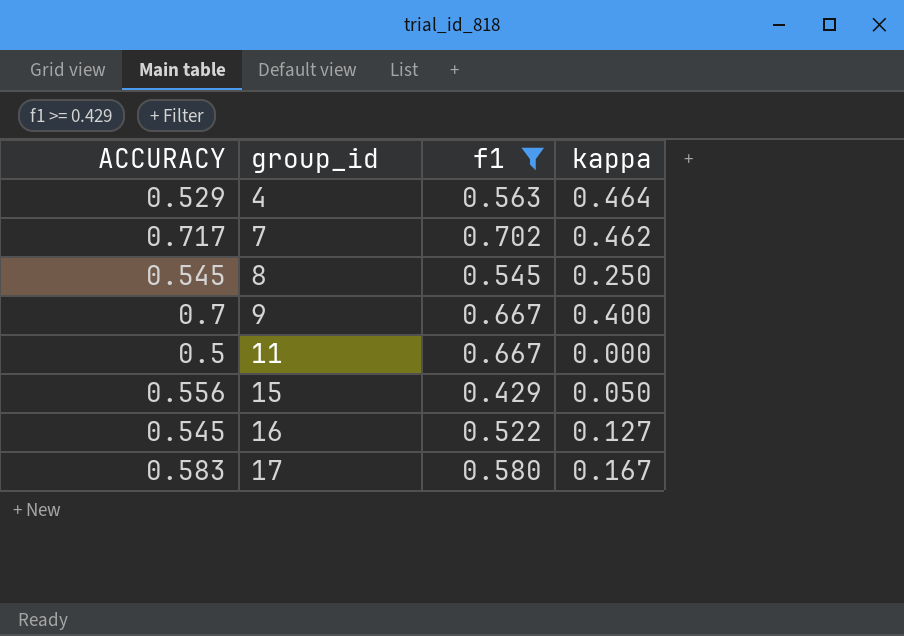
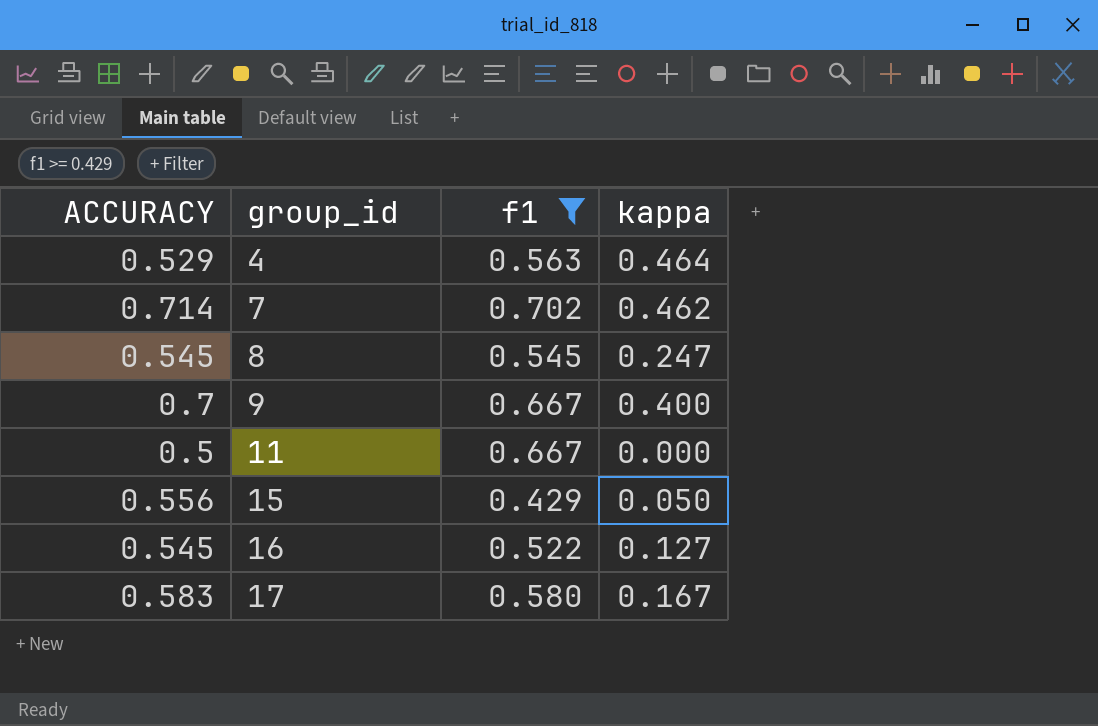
7 | ACCURACY: 0.717 -> 0.714
8 | kappa: 0.250 -> 0.247

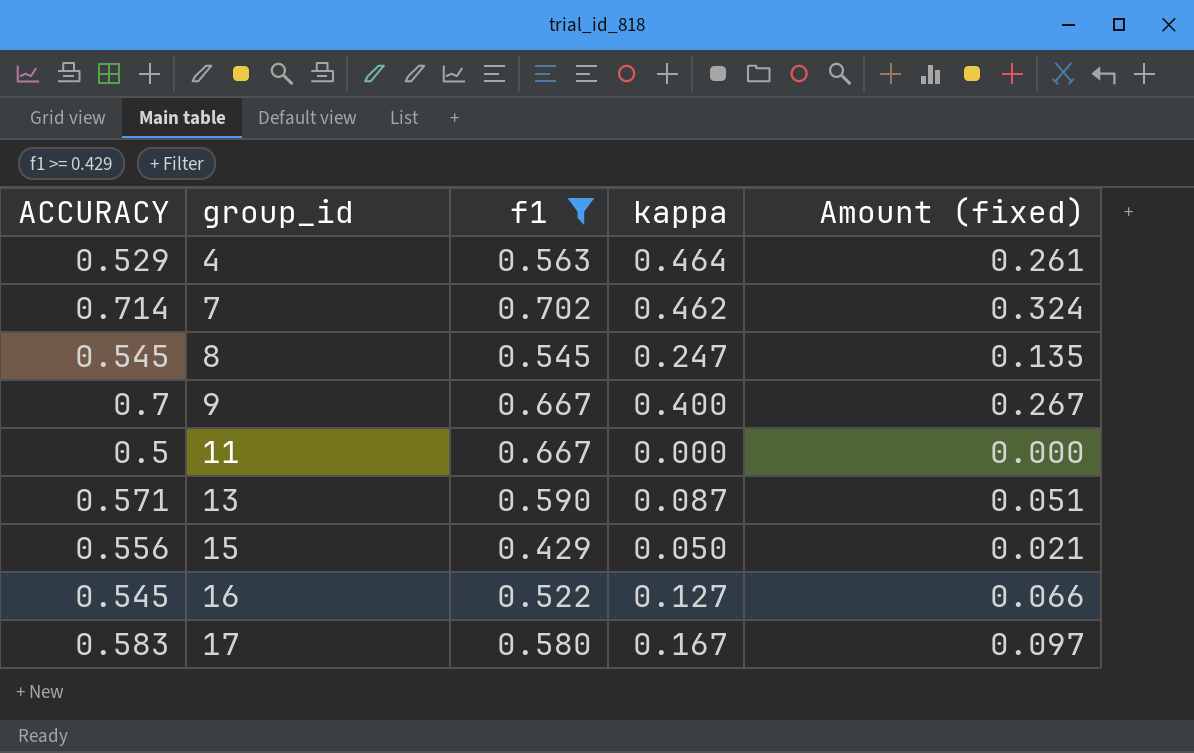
column Amount (fixed) | formula: none -> [f1] * [kappa]
row 13: none -> 0.571 | 0.590 | 0.087 | 0.051

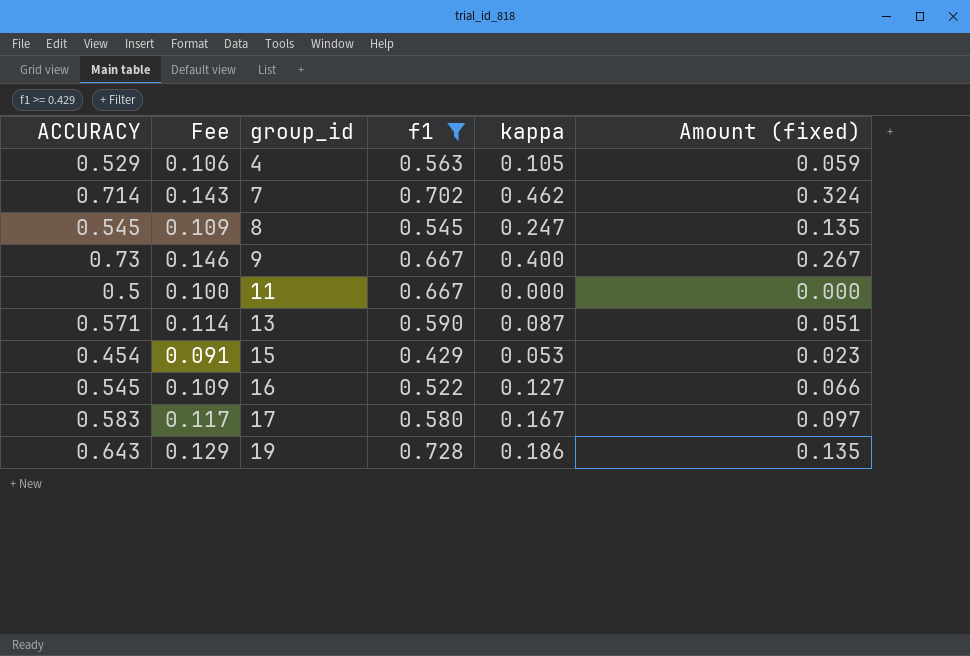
column Fee | formula: none -> [ACCURACY] * 0.2
4 | kappa: 0.464 -> 0.105
4 | Amount (fixed): 0.261 -> 0.059
9 | ACCURACY: 0.7 -> 0.73
15 | ACCURACY: 0.556 -> 0.454
15 | kappa: 0.050 -> 0.053
15 | Amount (fixed): 0.021 -> 0.023
row 19: none -> 0.643 | 0.129 | 0.728 | 0.186 | 0.135

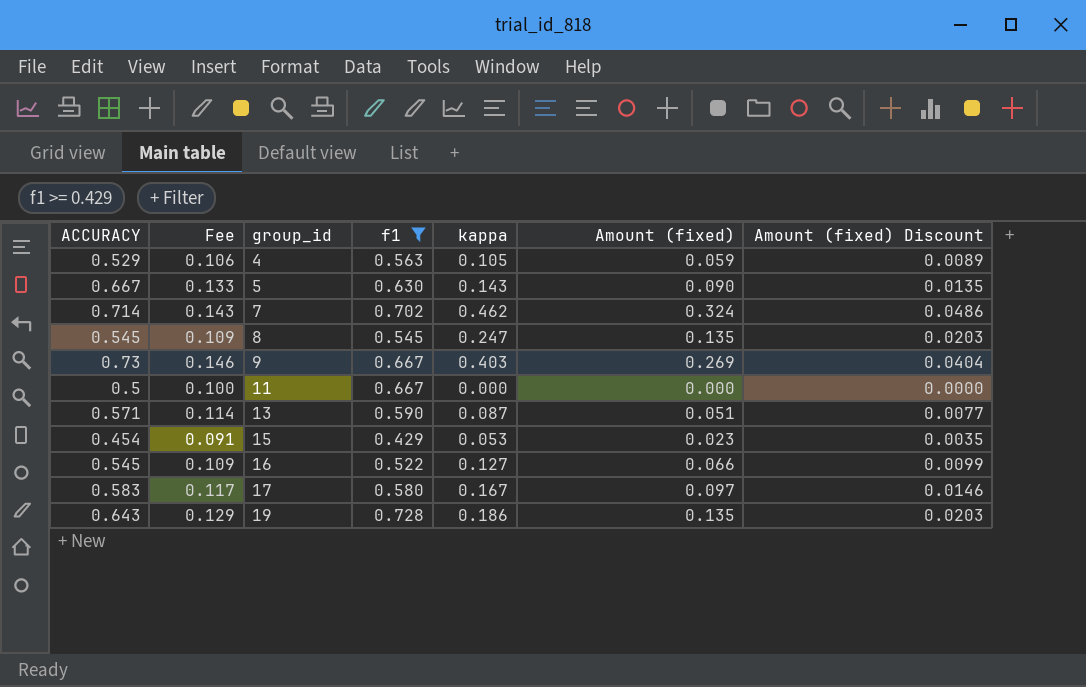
column Amount (fixed) Discount | formula: none -> [Amount (fixed)] * 0.15
row 5: none -> 0.667 | 0.133 | 0.630 | 0.143 | 0.090 | 0.0135
9 | kappa: 0.400 -> 0.403
9 | Amount (fixed): 0.267 -> 0.269

